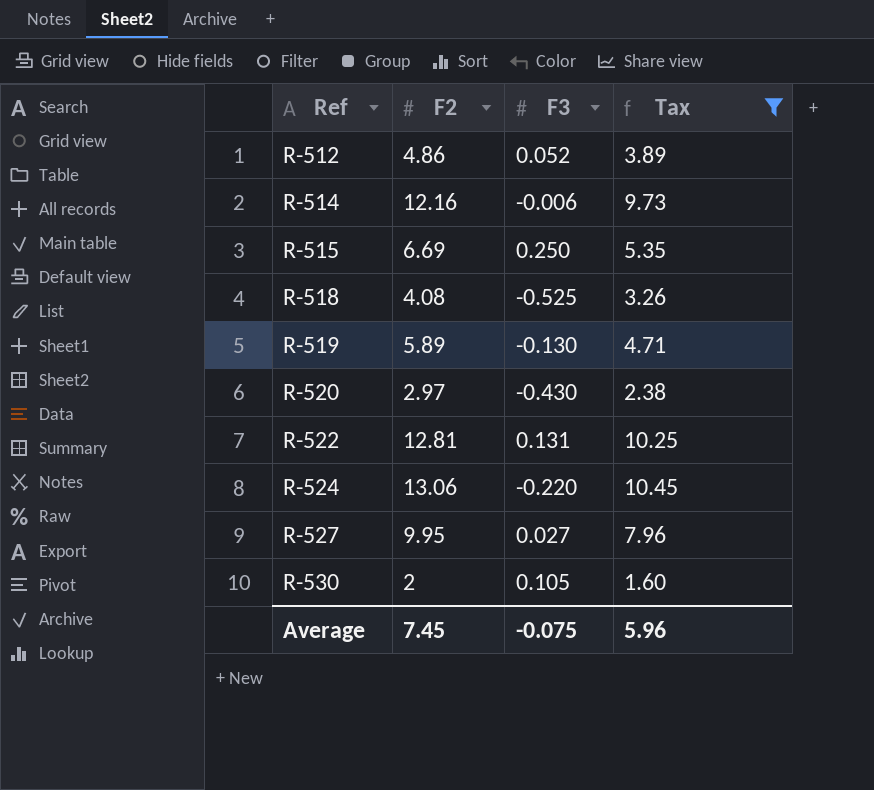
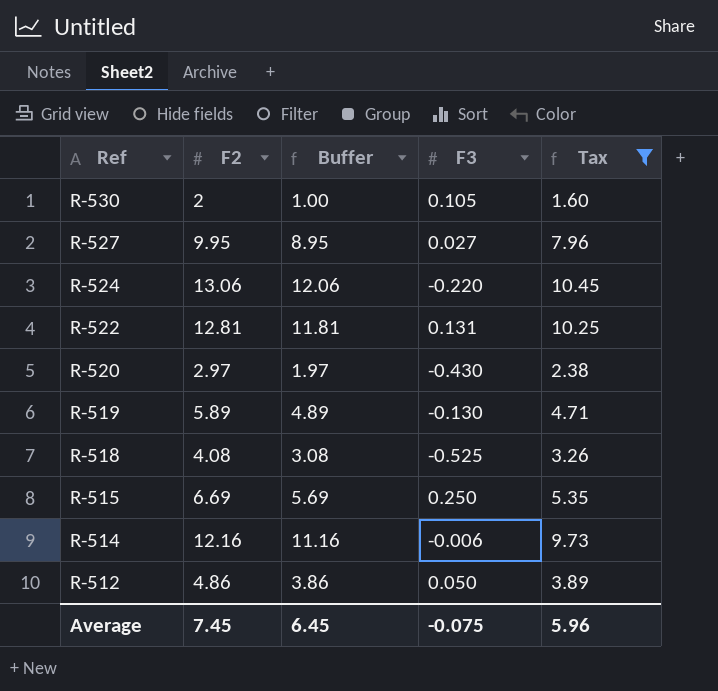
row order: Ref ascending -> Ref descending
column Buffer | formula: none -> [F2] - 1
R-512 | F3: 0.052 -> 0.050

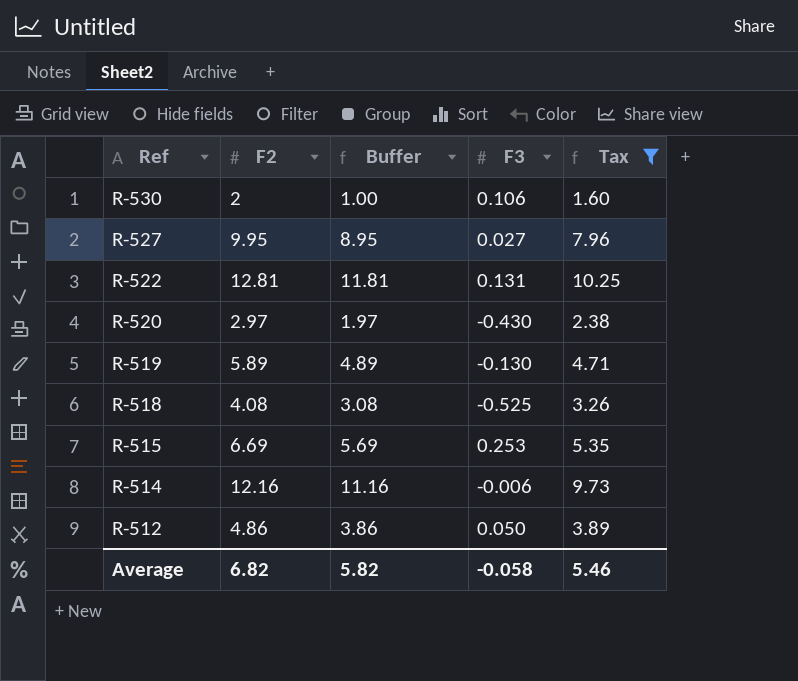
row R-524: 13.06 | 12.06 | -0.220 | 10.45 -> none
R-530 | F3: 0.105 -> 0.106
R-515 | F3: 0.250 -> 0.253
Average | F2: 7.45 -> 6.82
Average | Buffer: 6.45 -> 5.82
Average | F3: -0.075 -> -0.058
Average | Tax: 5.96 -> 5.46

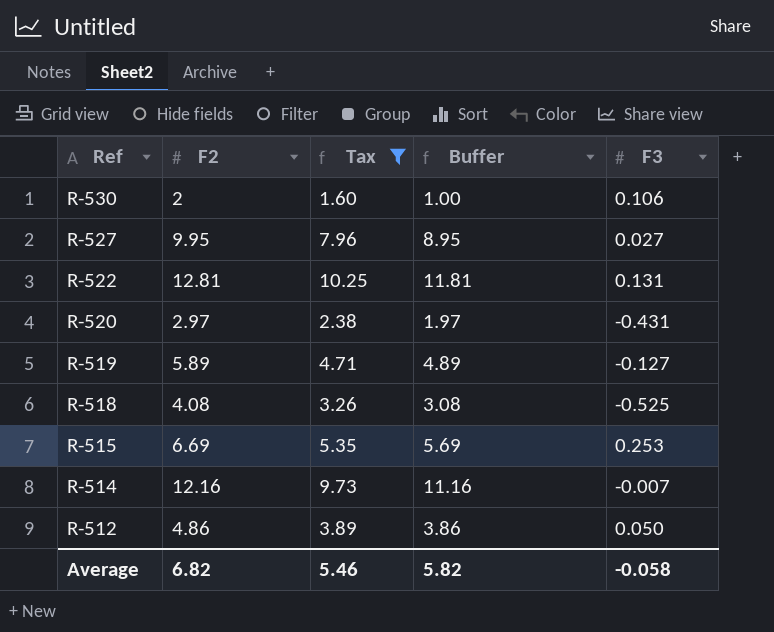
column Tax | position: 5 -> 3
R-520 | F3: -0.430 -> -0.431
R-519 | F3: -0.130 -> -0.127
R-514 | F3: -0.006 -> -0.007

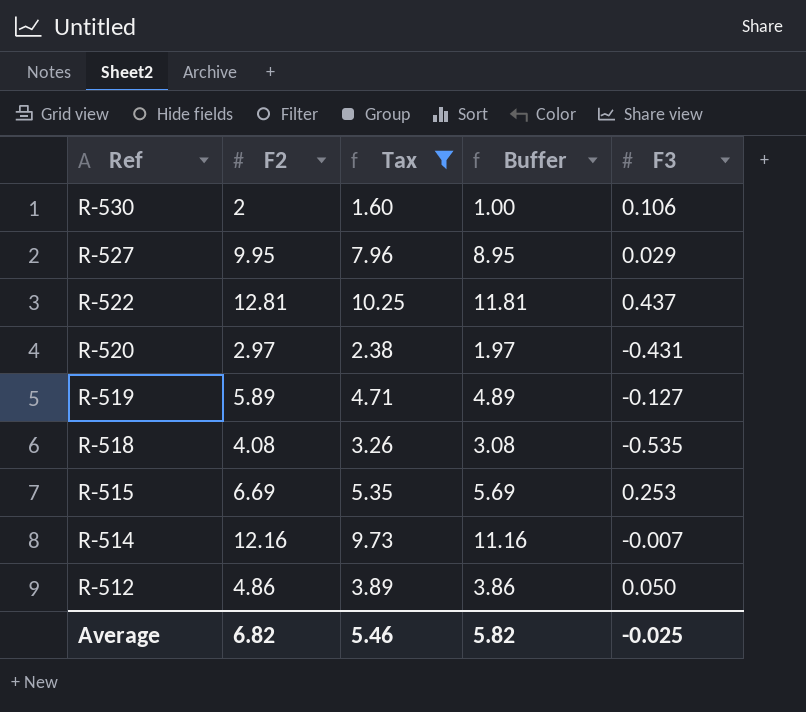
R-527 | F3: 0.027 -> 0.029
R-522 | F3: 0.131 -> 0.437
R-518 | F3: -0.525 -> -0.535
Average | F3: -0.058 -> -0.025

